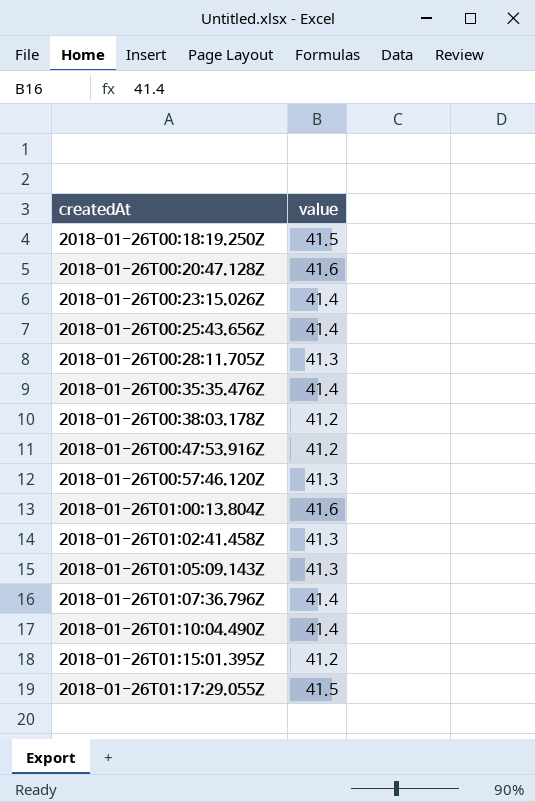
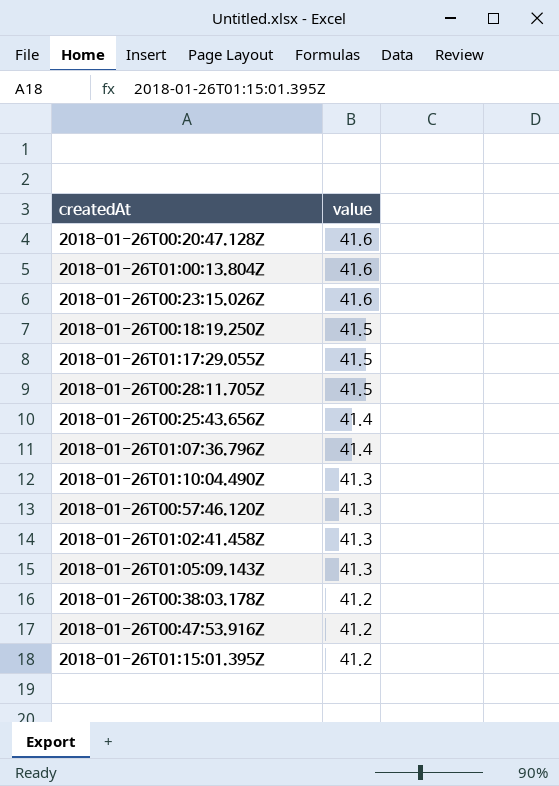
row order: createdAt ascending -> value descending
row 2018-01-26T00:35:35.476Z: 41.4 -> none
2018-01-26T00:23:15.026Z | value: 41.4 -> 41.6
2018-01-26T00:28:11.705Z | value: 41.3 -> 41.5
2018-01-26T01:10:04.490Z | value: 41.4 -> 41.3

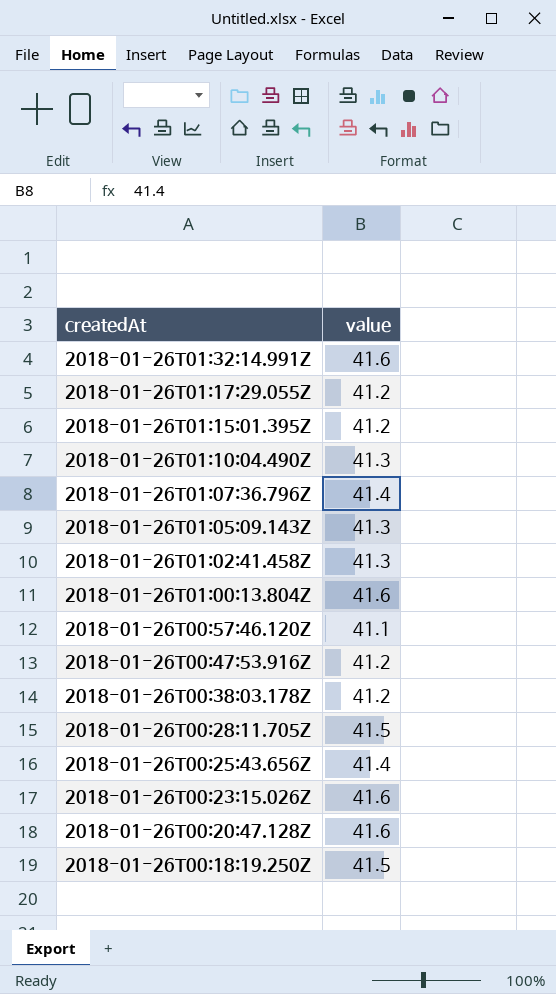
row order: value descending -> createdAt descending
row 2018-01-26T01:32:14.991Z: none -> 41.6
2018-01-26T01:17:29.055Z | value: 41.5 -> 41.2
2018-01-26T00:57:46.120Z | value: 41.3 -> 41.1

